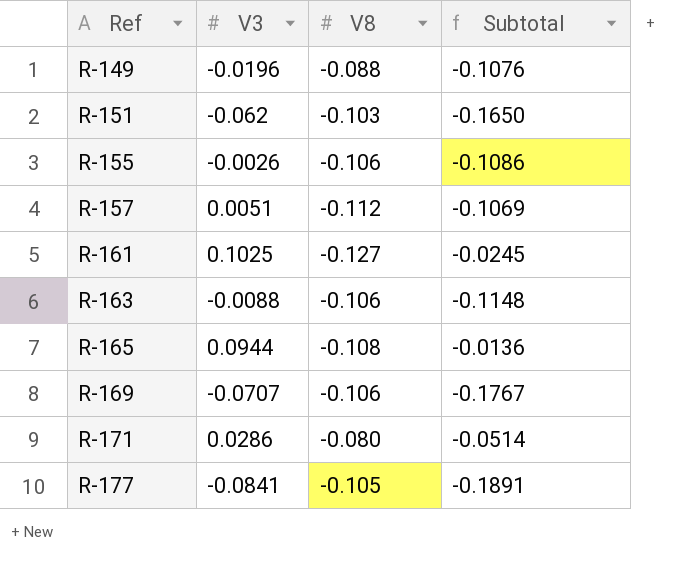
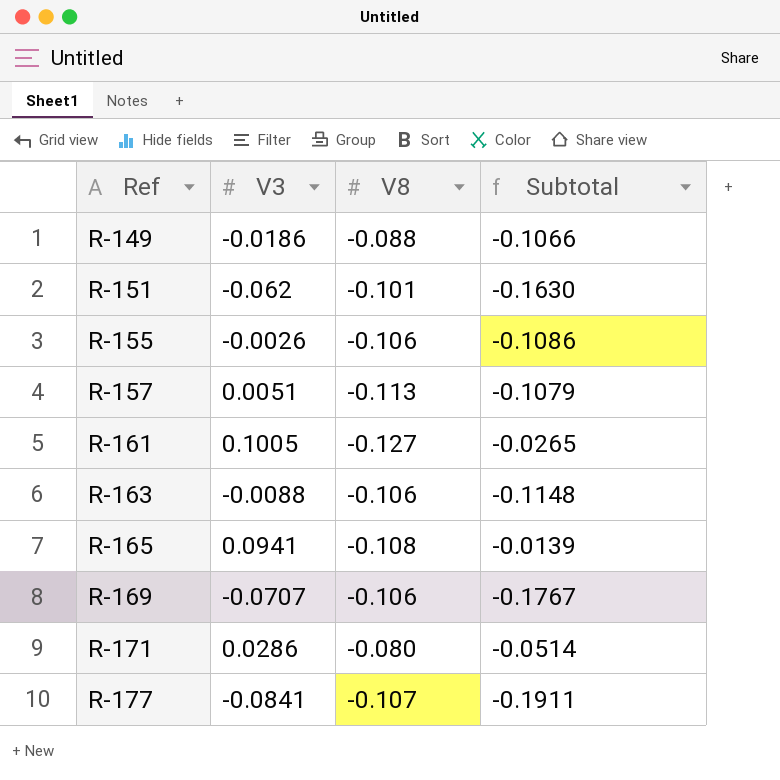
R-149 | V3: -0.0196 -> -0.0186
R-149 | Subtotal: -0.1076 -> -0.1066
R-151 | V8: -0.103 -> -0.101
R-151 | Subtotal: -0.1650 -> -0.1630
R-157 | V8: -0.112 -> -0.113
R-157 | Subtotal: -0.1069 -> -0.1079
R-161 | V3: 0.1025 -> 0.1005
R-161 | Subtotal: -0.0245 -> -0.0265
R-165 | V3: 0.0944 -> 0.0941
R-165 | Subtotal: -0.0136 -> -0.0139
R-177 | V8: -0.105 -> -0.107
R-177 | Subtotal: -0.1891 -> -0.1911

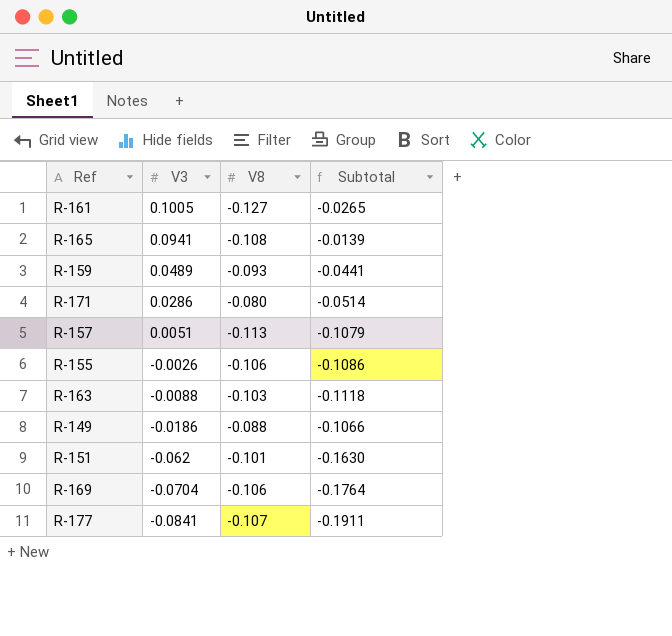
row order: Ref ascending -> V3 descending
row R-159: none -> 0.0489 | -0.093 | -0.0441
R-163 | V8: -0.106 -> -0.103
R-163 | Subtotal: -0.1148 -> -0.1118
R-169 | V3: -0.0707 -> -0.0704
R-169 | Subtotal: -0.1767 -> -0.1764

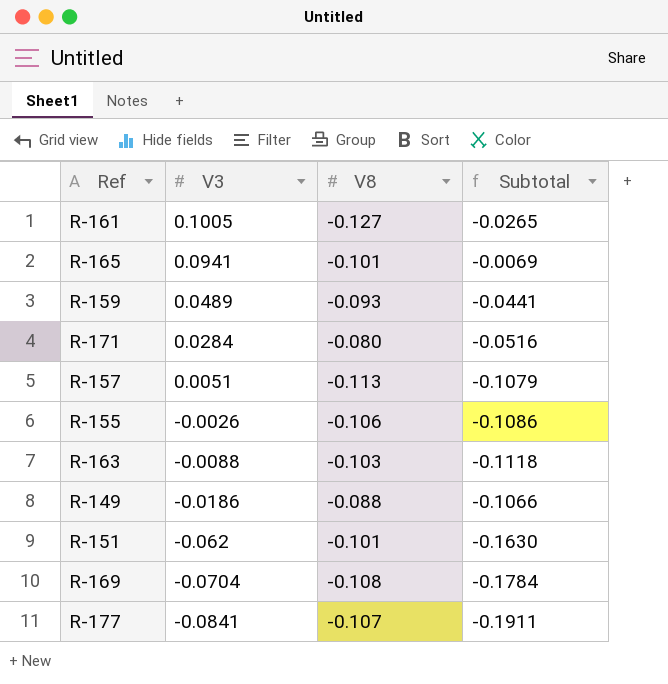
R-165 | V8: -0.108 -> -0.101
R-165 | Subtotal: -0.0139 -> -0.0069
R-171 | V3: 0.0286 -> 0.0284
R-171 | Subtotal: -0.0514 -> -0.0516
R-169 | V8: -0.106 -> -0.108
R-169 | Subtotal: -0.1764 -> -0.1784

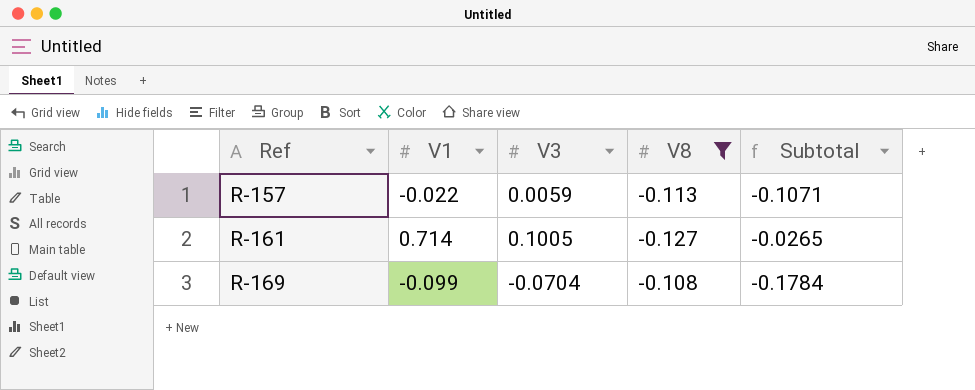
filter: none -> V8 <= -0.108
row order: V3 descending -> Ref ascending
column V1 | position: none -> 2
R-157 | V3: 0.0051 -> 0.0059
R-157 | Subtotal: -0.1079 -> -0.1071

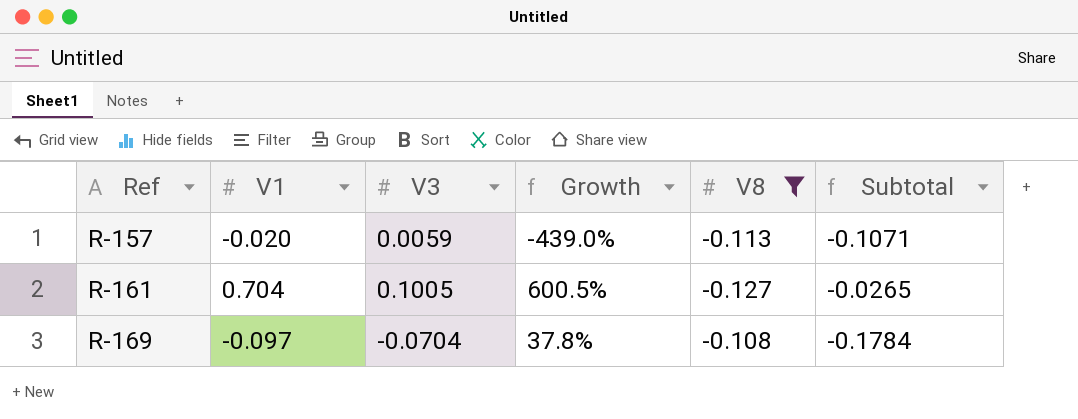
column Growth | formula: none -> ([V1] - [V3]) / [V3]
R-157 | V1: -0.022 -> -0.020
R-161 | V1: 0.714 -> 0.704
R-169 | V1: -0.099 -> -0.097

